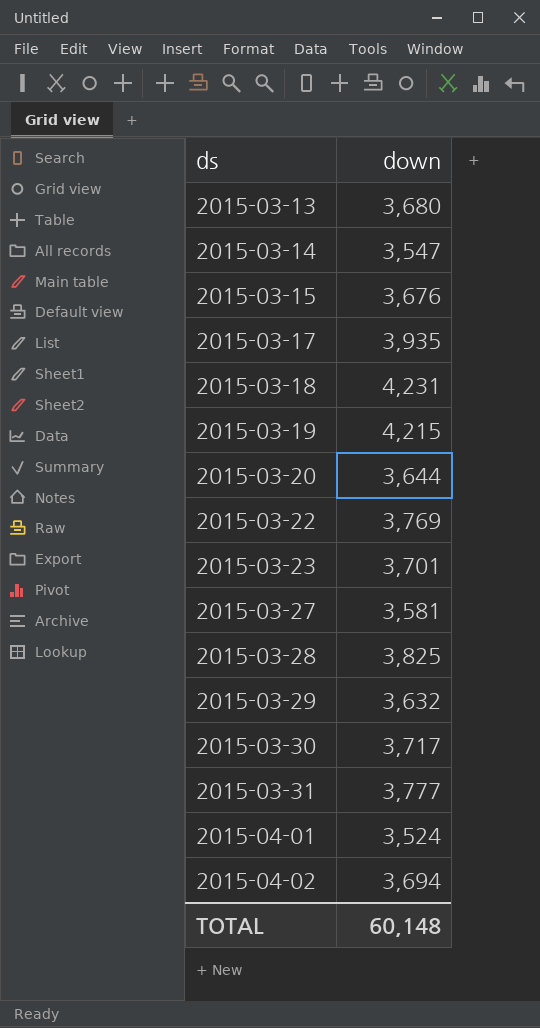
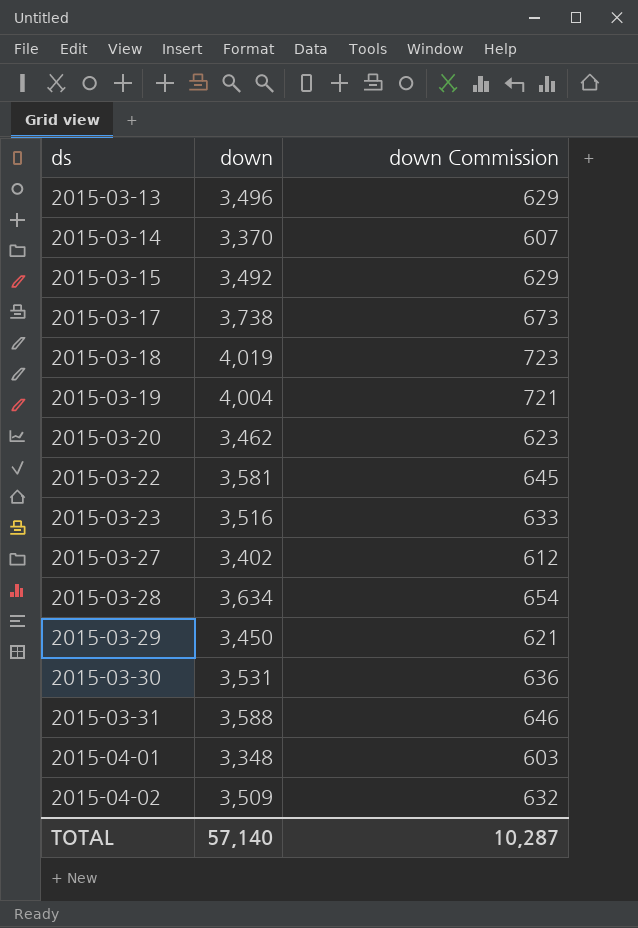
column down Commission | formula: none -> [down] * 0.18
2015-03-13 | down: 3,680 -> 3,496
2015-03-14 | down: 3,547 -> 3,370
2015-03-15 | down: 3,676 -> 3,492
2015-03-17 | down: 3,935 -> 3,738
2015-03-18 | down: 4,231 -> 4,019
2015-03-19 | down: 4,215 -> 4,004
2015-03-20 | down: 3,644 -> 3,462
2015-03-22 | down: 3,769 -> 3,581
2015-03-23 | down: 3,701 -> 3,516
2015-03-27 | down: 3,581 -> 3,402
2015-03-28 | down: 3,825 -> 3,634
2015-03-29 | down: 3,632 -> 3,450
2015-03-30 | down: 3,717 -> 3,531
2015-03-31 | down: 3,777 -> 3,588
2015-04-01 | down: 3,524 -> 3,348
2015-04-02 | down: 3,694 -> 3,509
TOTAL | down: 60,148 -> 57,140

